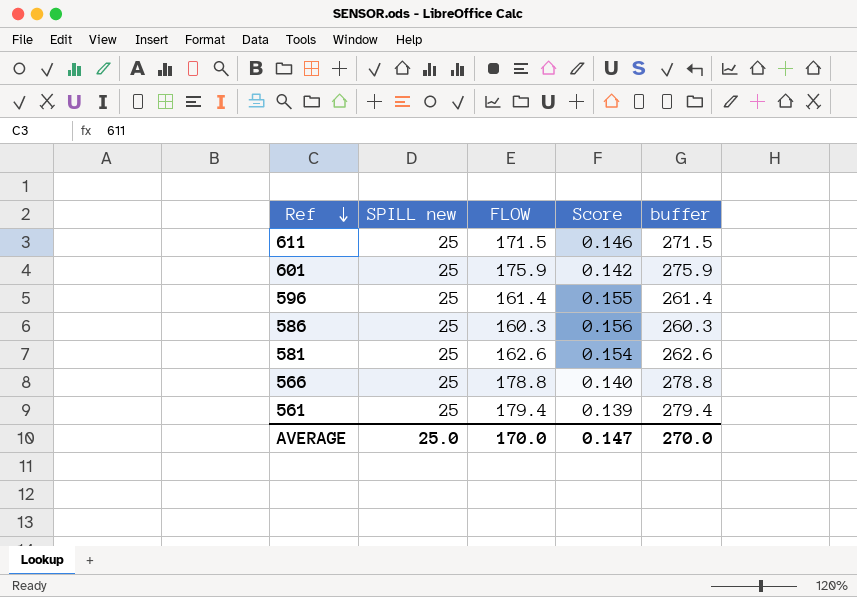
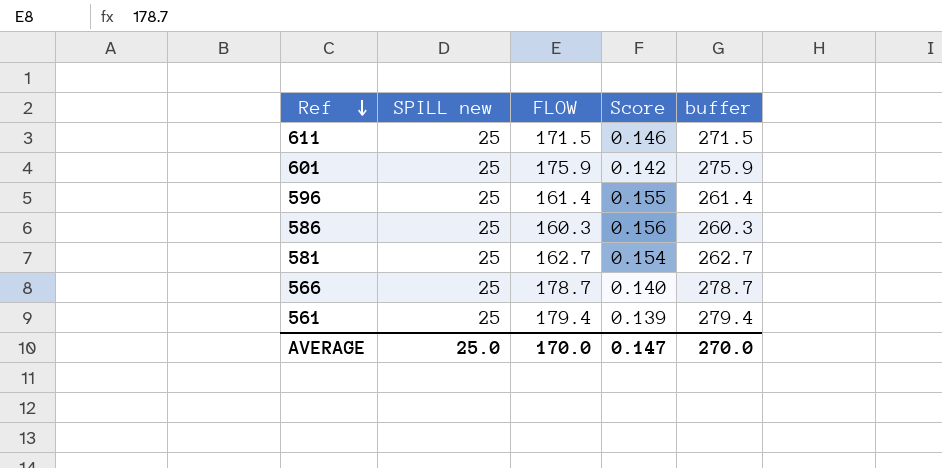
581 | FLOW: 162.6 -> 162.7
581 | buffer: 262.6 -> 262.7
566 | FLOW: 178.8 -> 178.7
566 | buffer: 278.8 -> 278.7

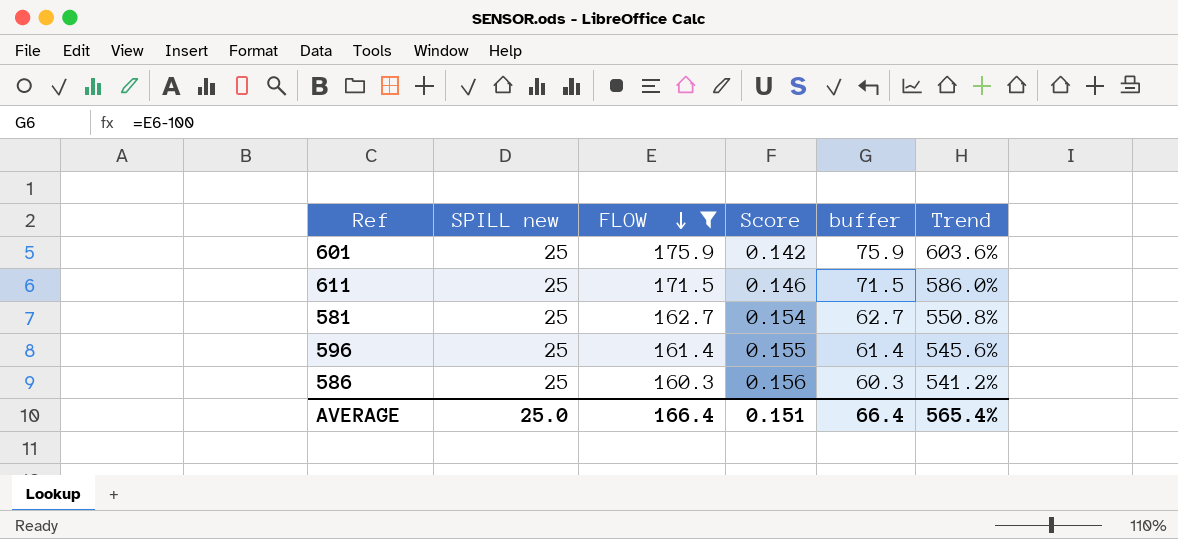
filter: none -> FLOW <= 175.9
row order: Ref descending -> FLOW descending
column buffer | formula: [FLOW] + 100 -> [FLOW] - 100
column Trend | formula: none -> ([FLOW] - [SPILL new]) / [SPILL new]
AVERAGE | FLOW: 170.0 -> 166.4
AVERAGE | Score: 0.147 -> 0.151
AVERAGE | buffer: 270.0 -> 66.4

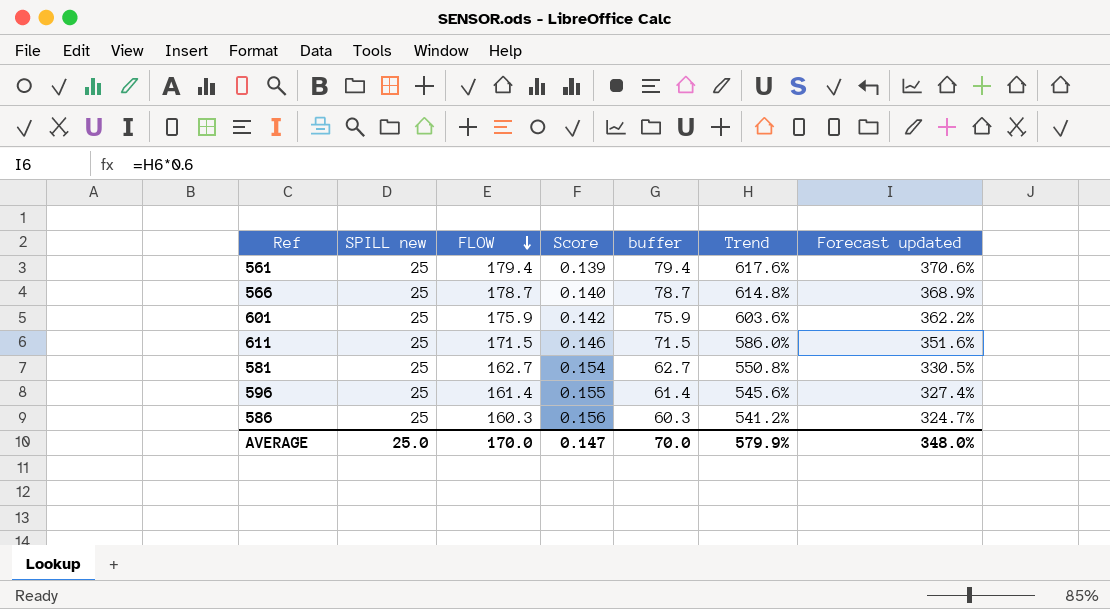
filter: FLOW <= 175.9 -> none
column Forecast updated | formula: none -> [Trend] * 0.6
AVERAGE | FLOW: 166.4 -> 170.0
AVERAGE | Score: 0.151 -> 0.147
AVERAGE | buffer: 66.4 -> 70.0
AVERAGE | Trend: 565.4% -> 579.9%

